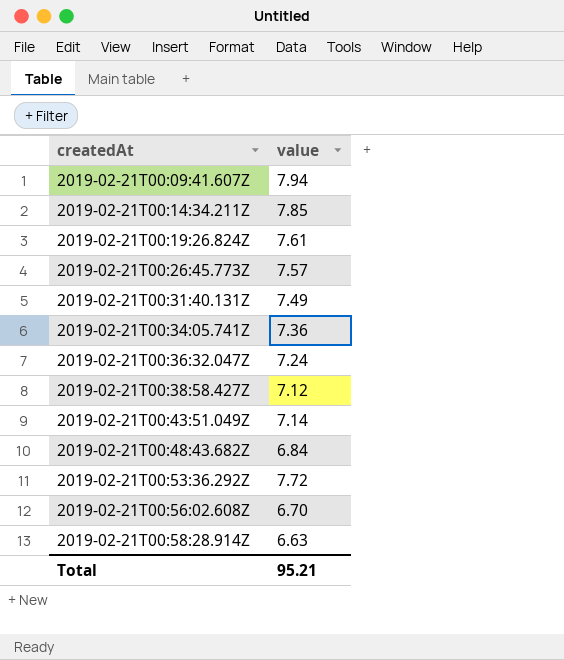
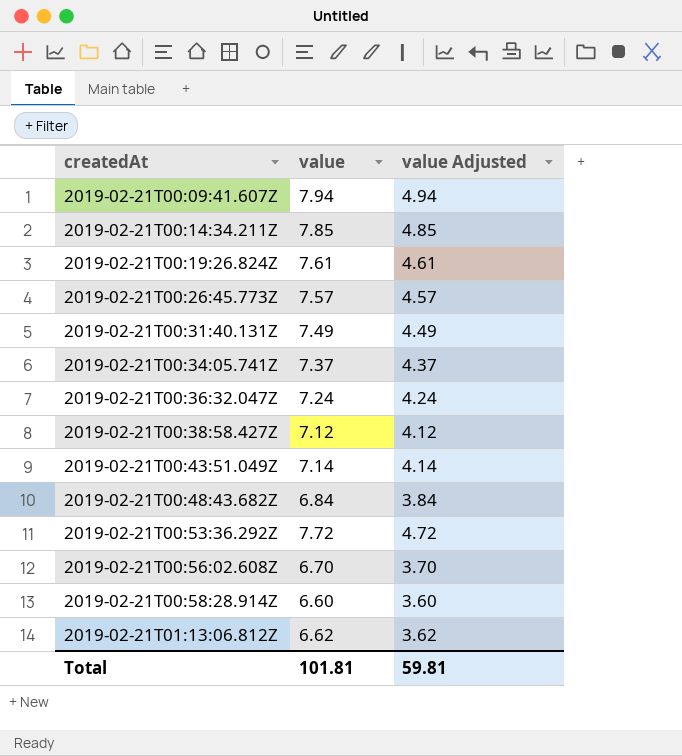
column value Adjusted | formula: none -> [value] - 3
2019-02-21T00:34:05.741Z | value: 7.36 -> 7.37
2019-02-21T00:58:28.914Z | value: 6.63 -> 6.60
row 2019-02-21T01:13:06.812Z: none -> 6.62 | 3.62
Total | value: 95.21 -> 101.81

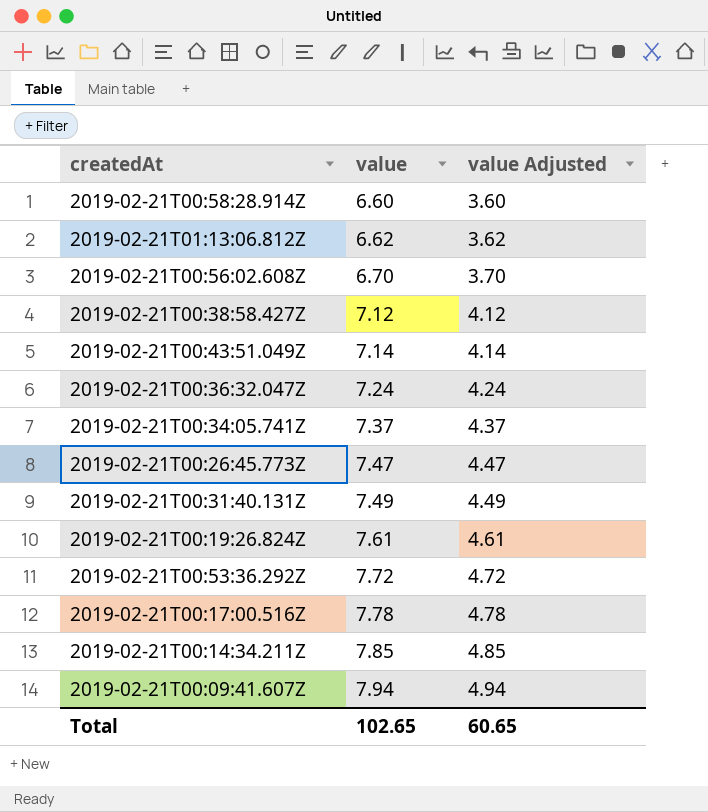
row order: createdAt ascending -> value ascending
row 2019-02-21T00:48:43.682Z: 6.84 | 3.84 -> none
2019-02-21T00:26:45.773Z | value: 7.57 -> 7.47
2019-02-21T00:26:45.773Z | value Adjusted: 4.57 -> 4.47
row 2019-02-21T00:17:00.516Z: none -> 7.78 | 4.78
Total | value: 101.81 -> 102.65
Total | value Adjusted: 59.81 -> 60.65

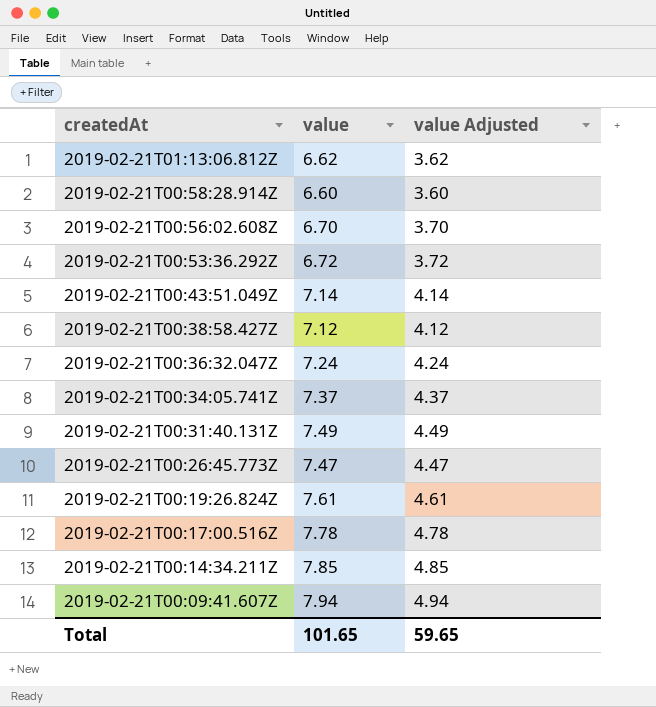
row order: value ascending -> createdAt descending
2019-02-21T00:53:36.292Z | value: 7.72 -> 6.72
2019-02-21T00:53:36.292Z | value Adjusted: 4.72 -> 3.72
Total | value: 102.65 -> 101.65
Total | value Adjusted: 60.65 -> 59.65

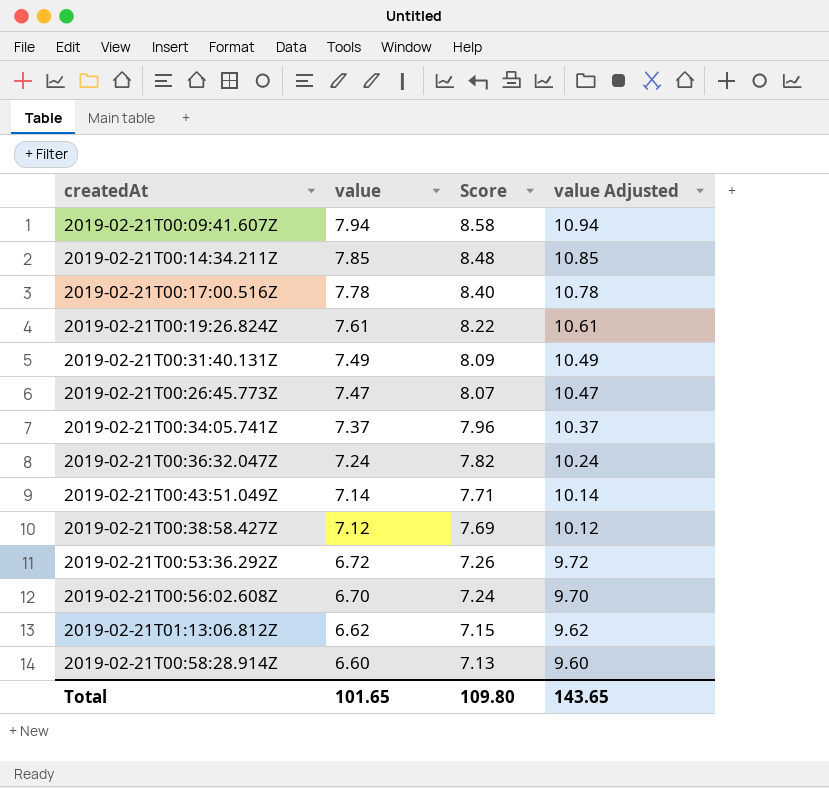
row order: createdAt descending -> value descending
column Score | formula: none -> [value] * 1.08
column value Adjusted | formula: [value] - 3 -> [value] + 3
Total | value Adjusted: 59.65 -> 143.65

